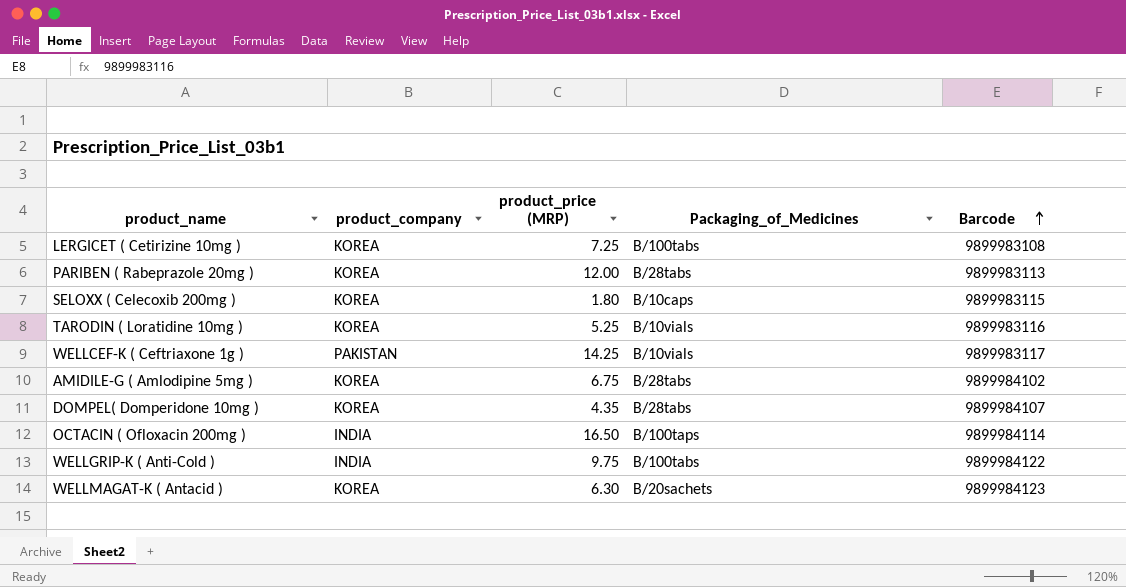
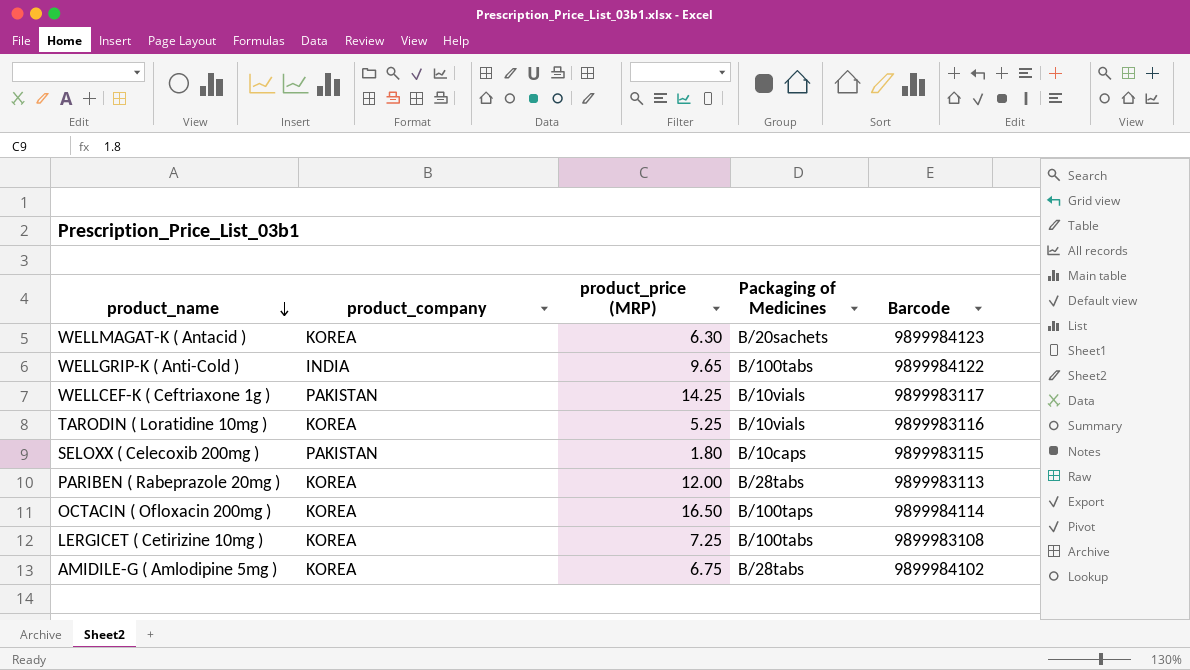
row order: Barcode ascending -> product_name descending
column name: Packaging_of_Medicines -> Packaging of Medicines
row DOMPEL( Domperidone 10mg ): KOREA | 4.35 | B/28tabs | 9899984107 -> none
WELLGRIP-K ( Anti-Cold ) | product_price (MRP): 9.75 -> 9.65
SELOXX ( Celecoxib 200mg ) | product_company: KOREA -> PAKISTAN
OCTACIN ( Ofloxacin 200mg ) | product_company: INDIA -> KOREA

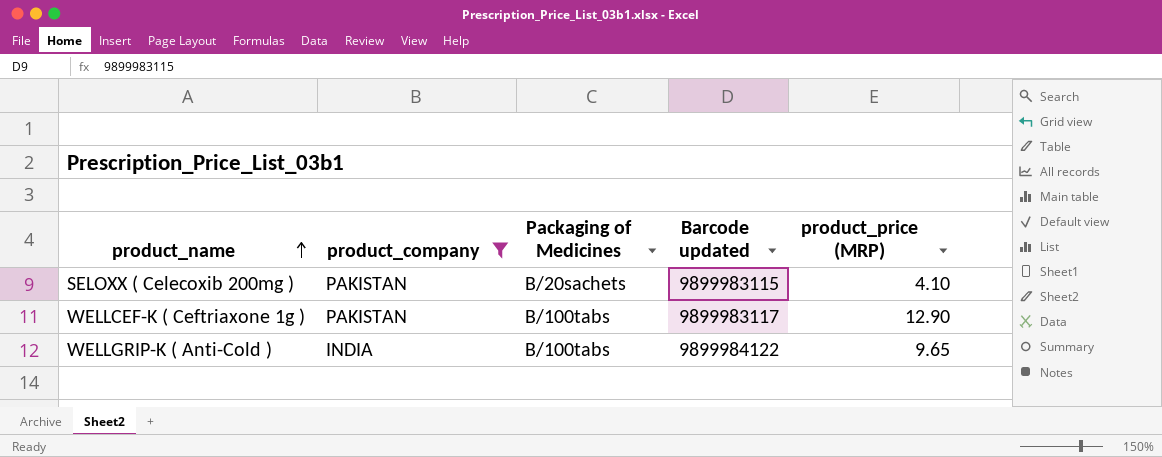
filter: none -> product_company != KOREA
row order: product_name descending -> product_name ascending
column name: Barcode -> Barcode updated
column product_price (MRP) | position: 3 -> 5
SELOXX ( Celecoxib 200mg ) | Packaging of Medicines: B/10caps -> B/20sachets
SELOXX ( Celecoxib 200mg ) | product_price (MRP): 1.80 -> 4.10
WELLCEF-K ( Ceftriaxone 1g ) | Packaging of Medicines: B/10vials -> B/100tabs
WELLCEF-K ( Ceftriaxone 1g ) | product_price (MRP): 14.25 -> 12.90

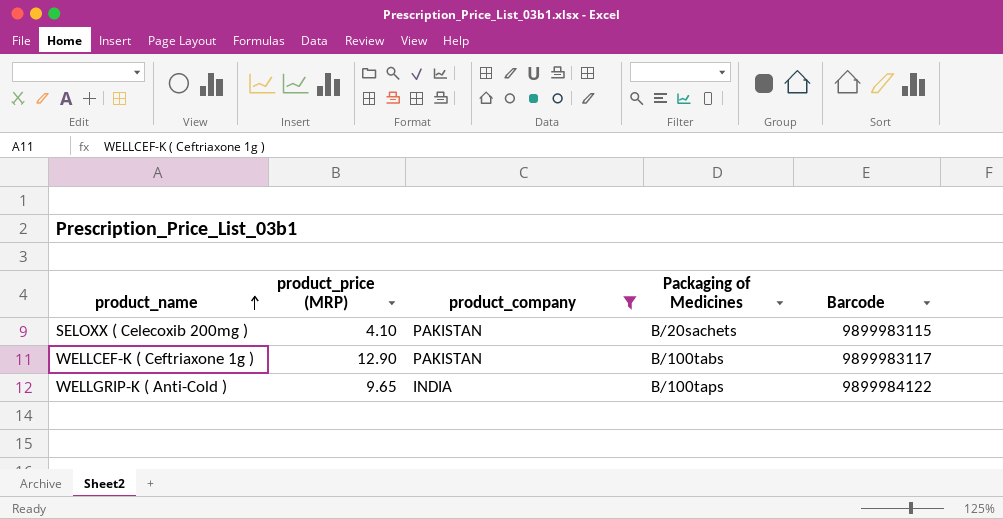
column product_price (MRP) | position: 5 -> 2
column name: Barcode updated -> Barcode
WELLGRIP-K ( Anti-Cold ) | Packaging of Medicines: B/100tabs -> B/100taps

